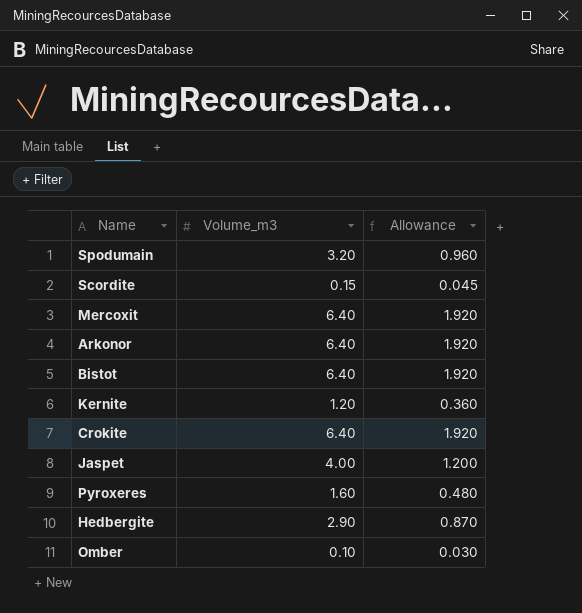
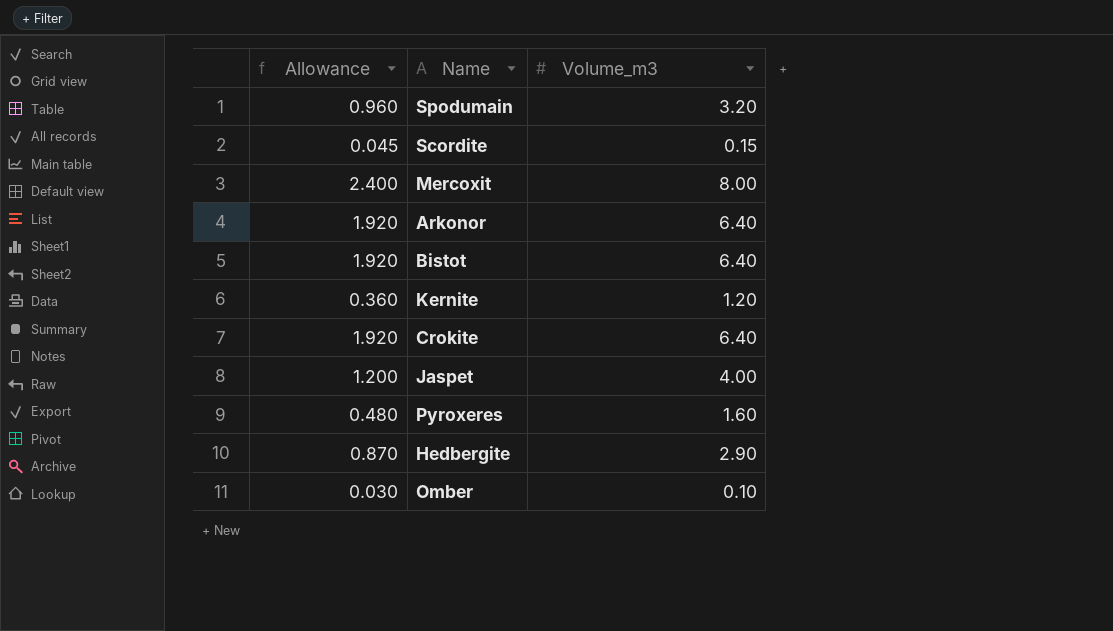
column Allowance | position: 3 -> 1
Mercoxit | Allowance: 1.920 -> 2.400
Mercoxit | Volume_m3: 6.40 -> 8.00

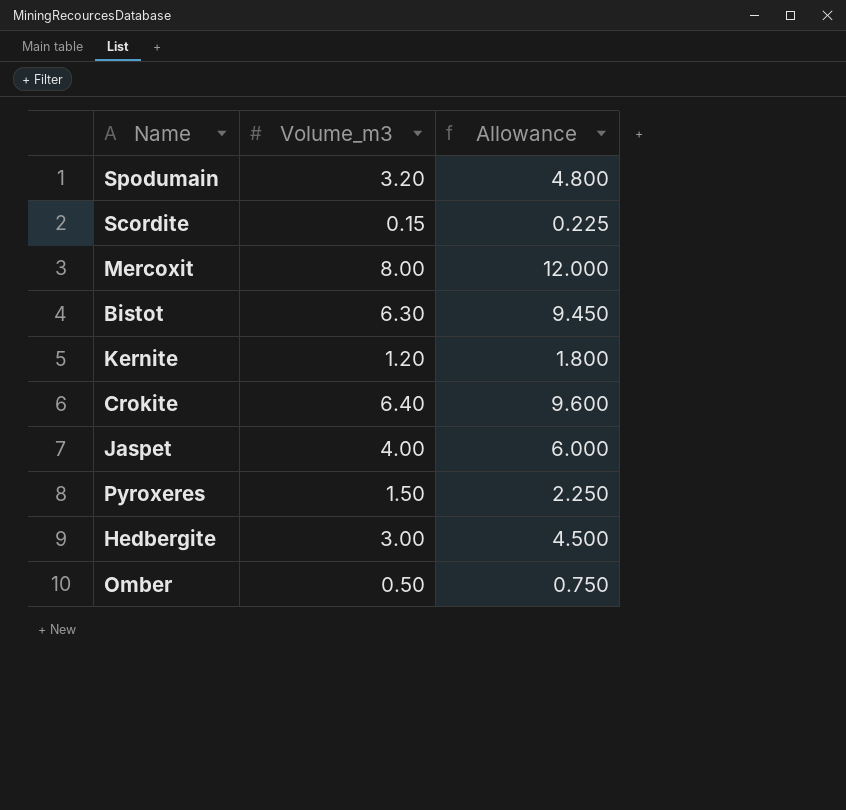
column Allowance | formula: [Volume_m3] * 0.3 -> [Volume_m3] * 1.5
column Allowance | position: 1 -> 3
row Arkonor: 1.920 | 6.40 -> none
Bistot | Volume_m3: 6.40 -> 6.30
Pyroxeres | Volume_m3: 1.60 -> 1.50
Hedbergite | Volume_m3: 2.90 -> 3.00
Omber | Volume_m3: 0.10 -> 0.50

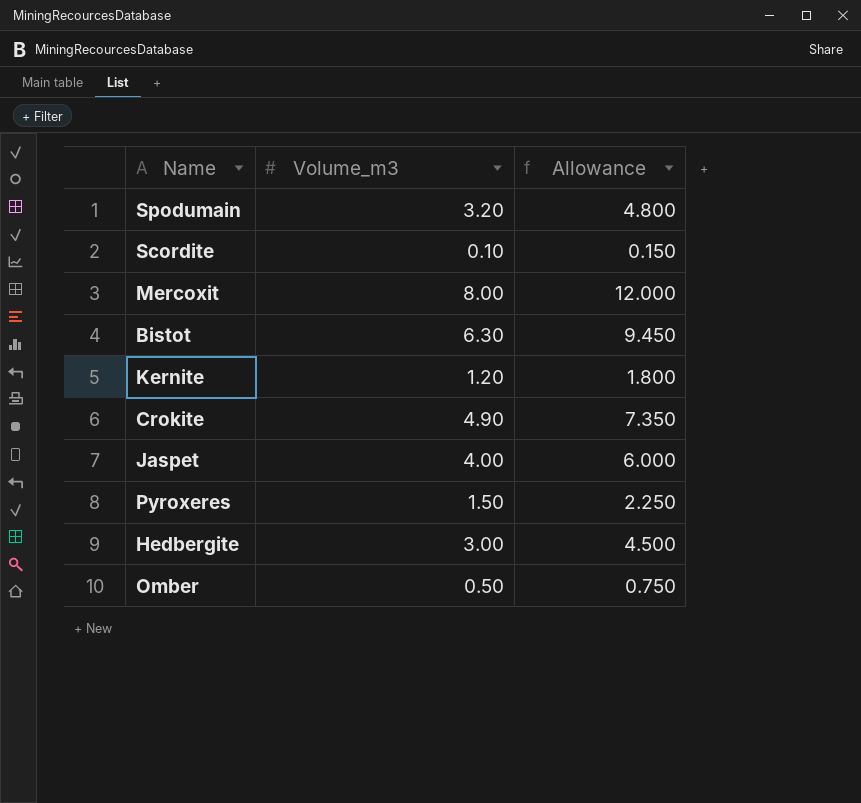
Scordite | Volume_m3: 0.15 -> 0.10
Scordite | Allowance: 0.225 -> 0.150
Crokite | Volume_m3: 6.40 -> 4.90
Crokite | Allowance: 9.600 -> 7.350

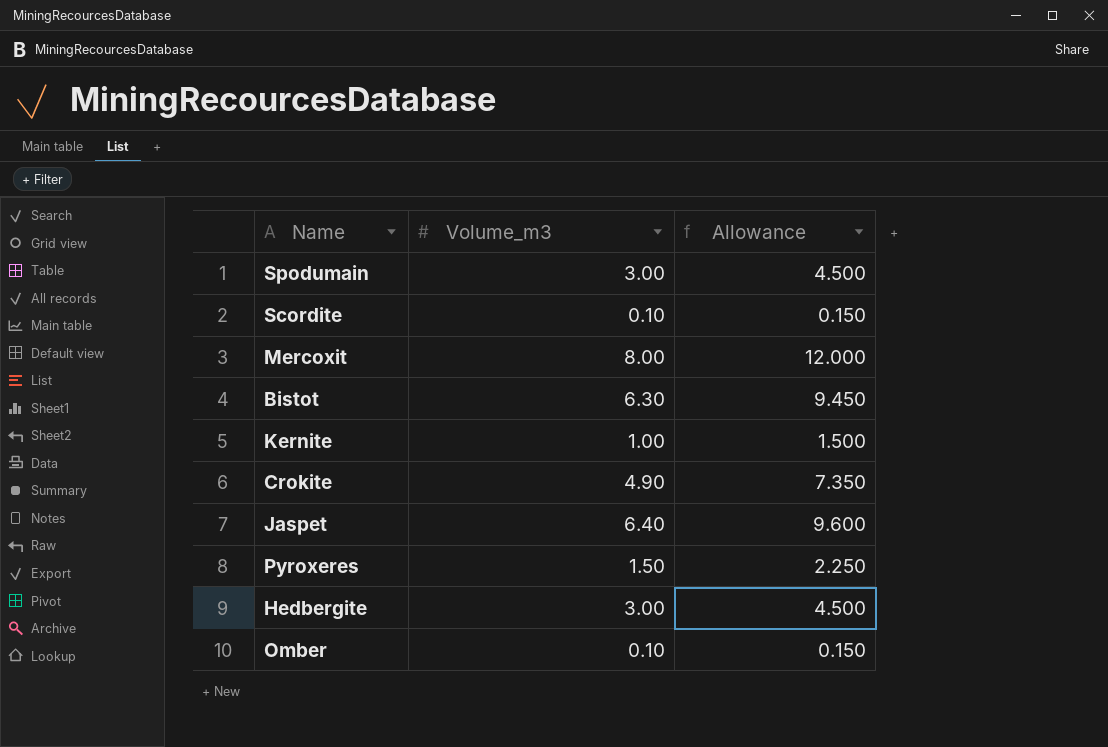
Spodumain | Volume_m3: 3.20 -> 3.00
Spodumain | Allowance: 4.800 -> 4.500
Kernite | Volume_m3: 1.20 -> 1.00
Kernite | Allowance: 1.800 -> 1.500
Jaspet | Volume_m3: 4.00 -> 6.40
Jaspet | Allowance: 6.000 -> 9.600
Omber | Volume_m3: 0.50 -> 0.10
Omber | Allowance: 0.750 -> 0.150

